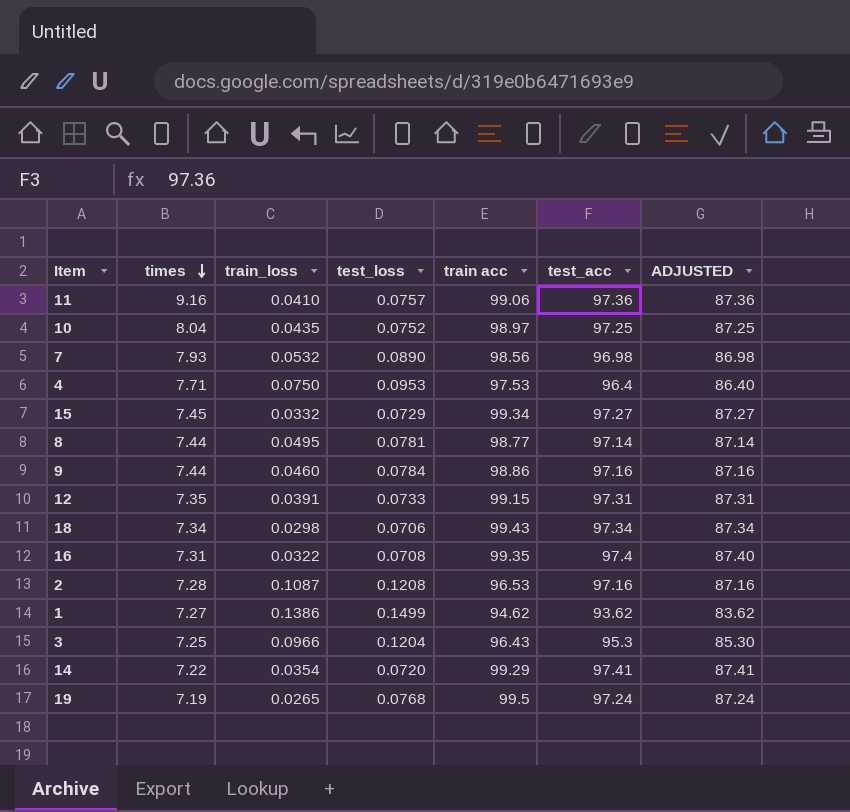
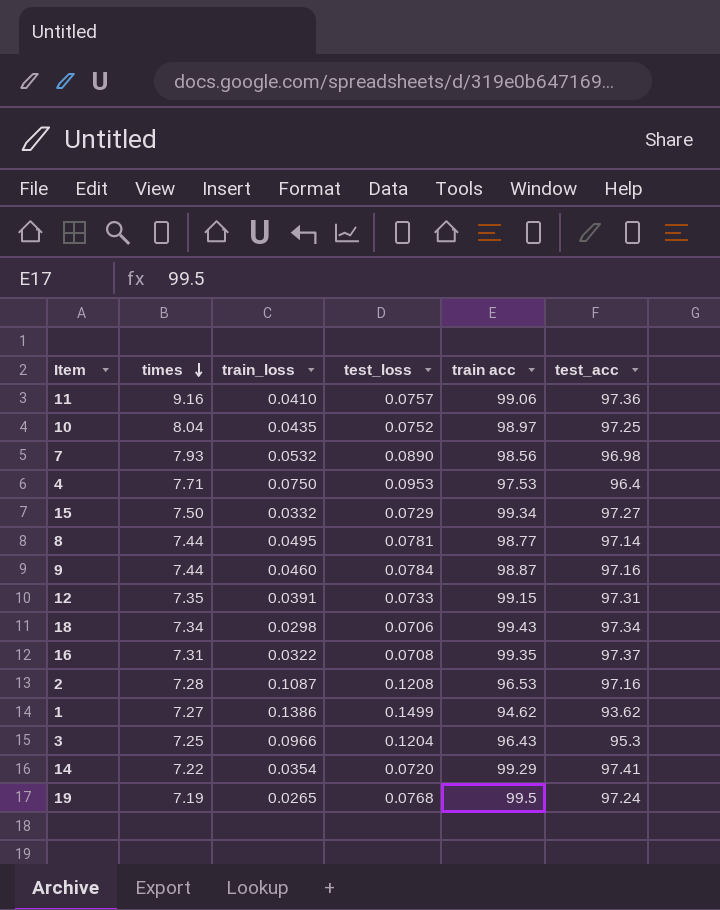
column ADJUSTED | formula: [test_acc] - 10 -> none
15 | times: 7.45 -> 7.50
9 | train acc: 98.86 -> 98.87
16 | test_acc: 97.4 -> 97.37

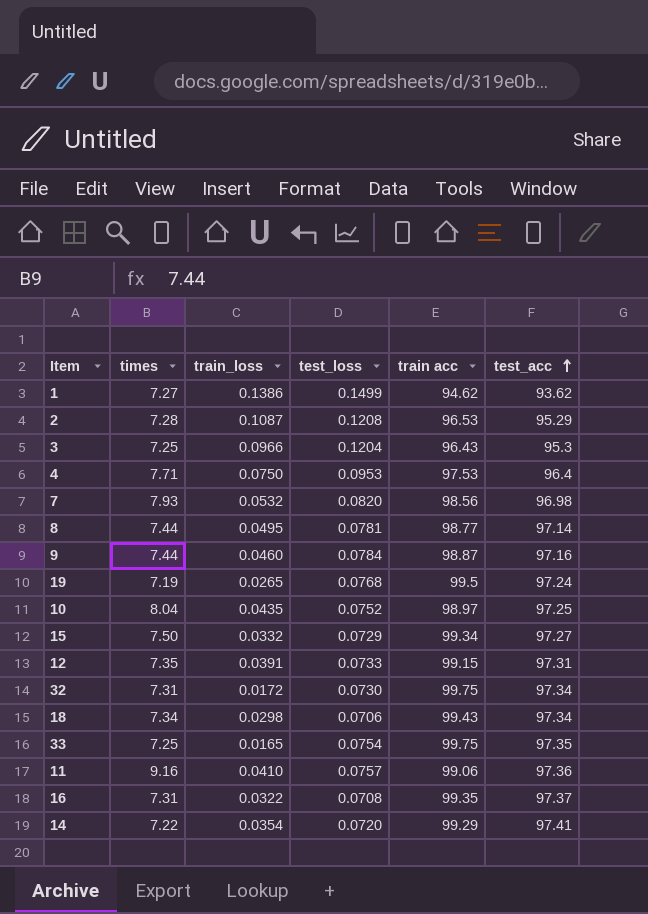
row order: times descending -> test_acc ascending
2 | test_acc: 97.16 -> 95.29
7 | test_loss: 0.0890 -> 0.0820
row 32: none -> 7.31 | 0.0172 | 0.0730 | 99.75 | 97.34
row 33: none -> 7.25 | 0.0165 | 0.0754 | 99.75 | 97.35

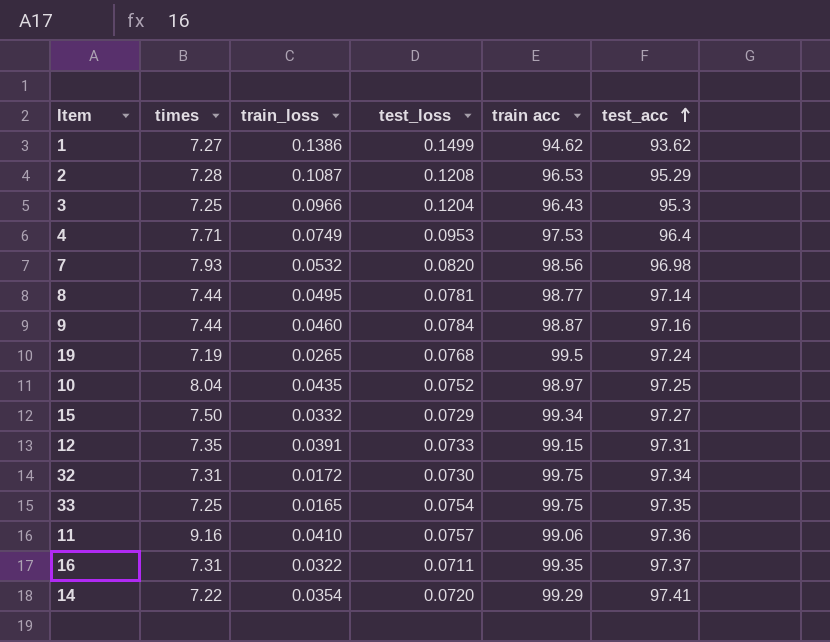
row 18: 7.34 | 0.0298 | 0.0706 | 99.43 | 97.34 -> none
4 | train_loss: 0.0750 -> 0.0749
16 | test_loss: 0.0708 -> 0.0711

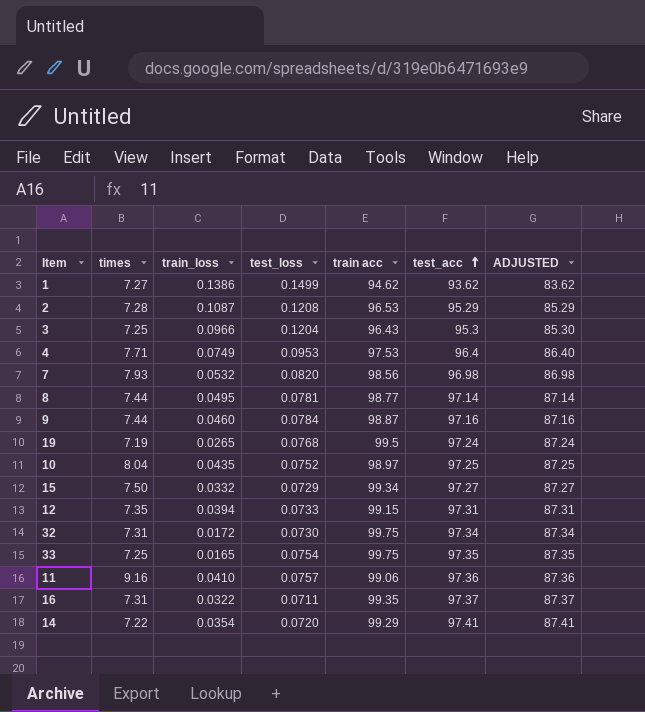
column ADJUSTED | formula: none -> [test_acc] - 10
12 | train_loss: 0.0391 -> 0.0394

